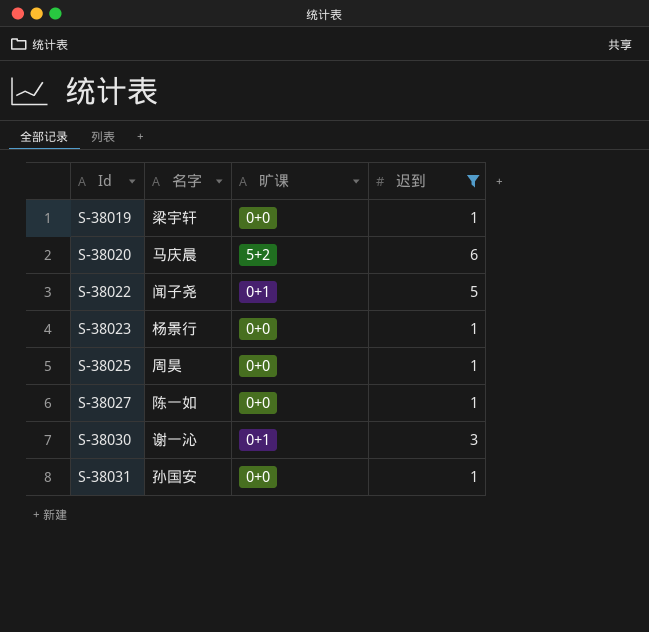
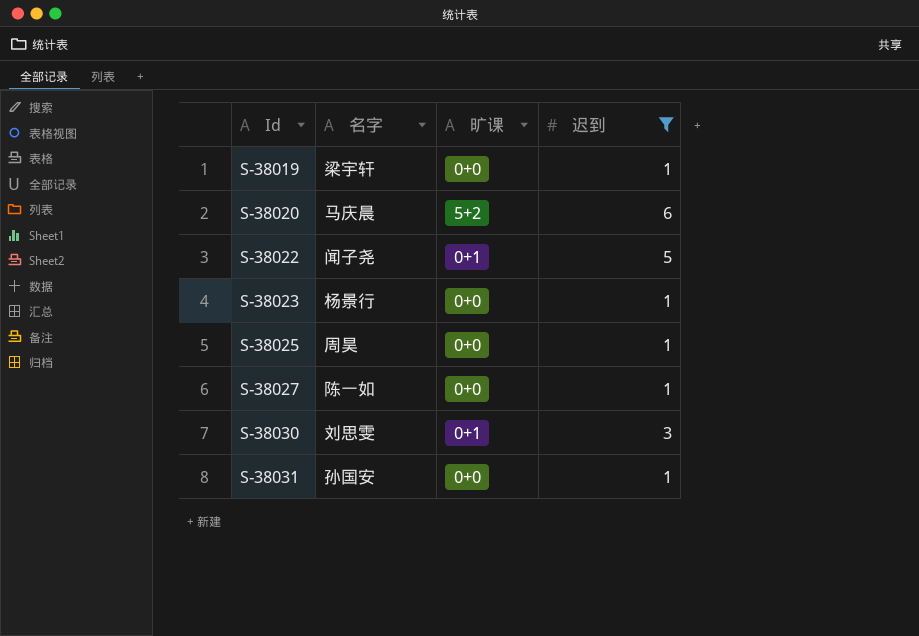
S-38030 | 名字: 谢一沁 -> 刘思雯

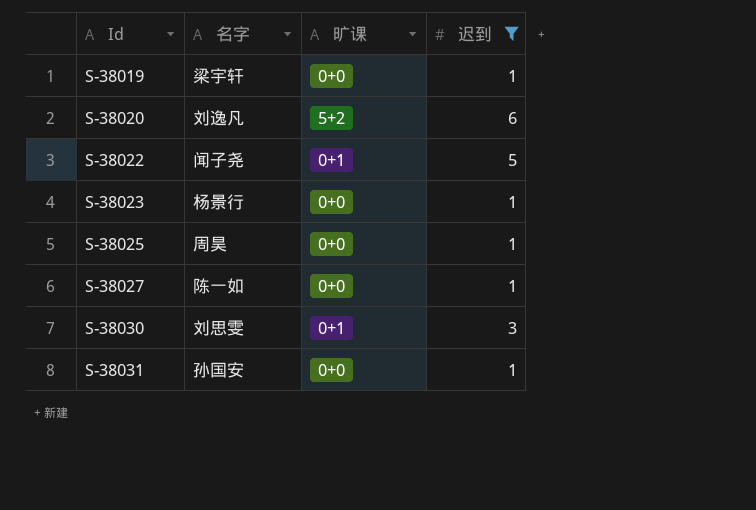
S-38020 | 名字: 马庆晨 -> 刘逸凡

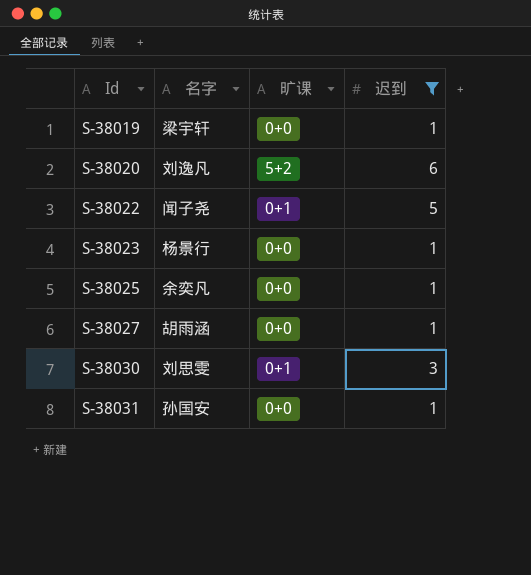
S-38025 | 名字: 周昊 -> 余奕凡
S-38027 | 名字: 陈一如 -> 胡雨涵

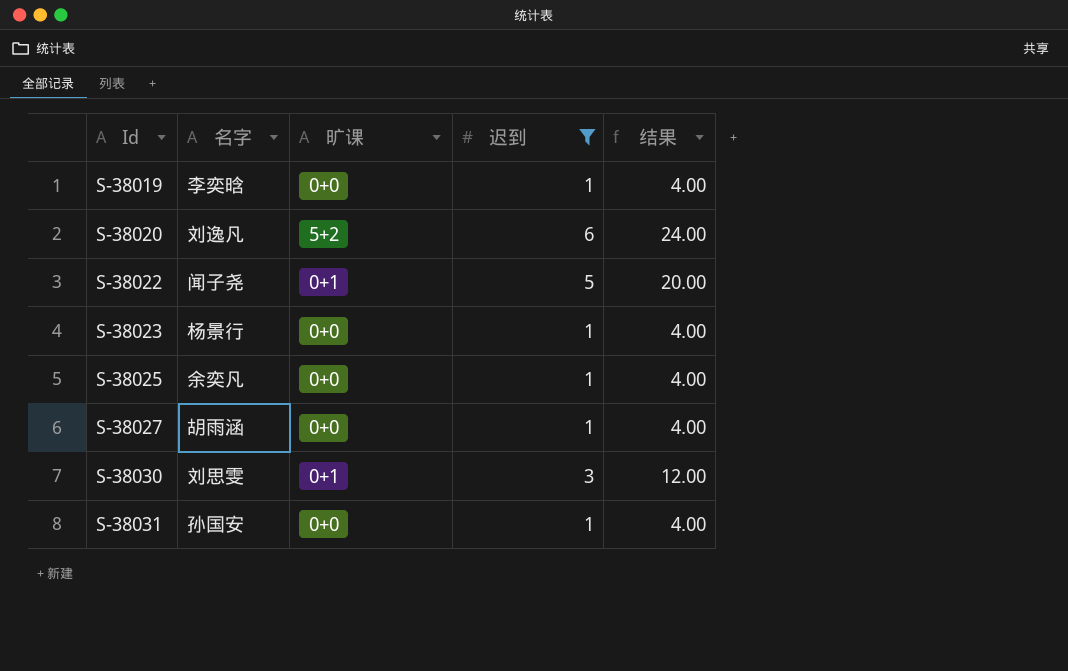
column 结果 | formula: none -> [迟到] * 4
S-38019 | 名字: 梁宇轩 -> 李奕晗

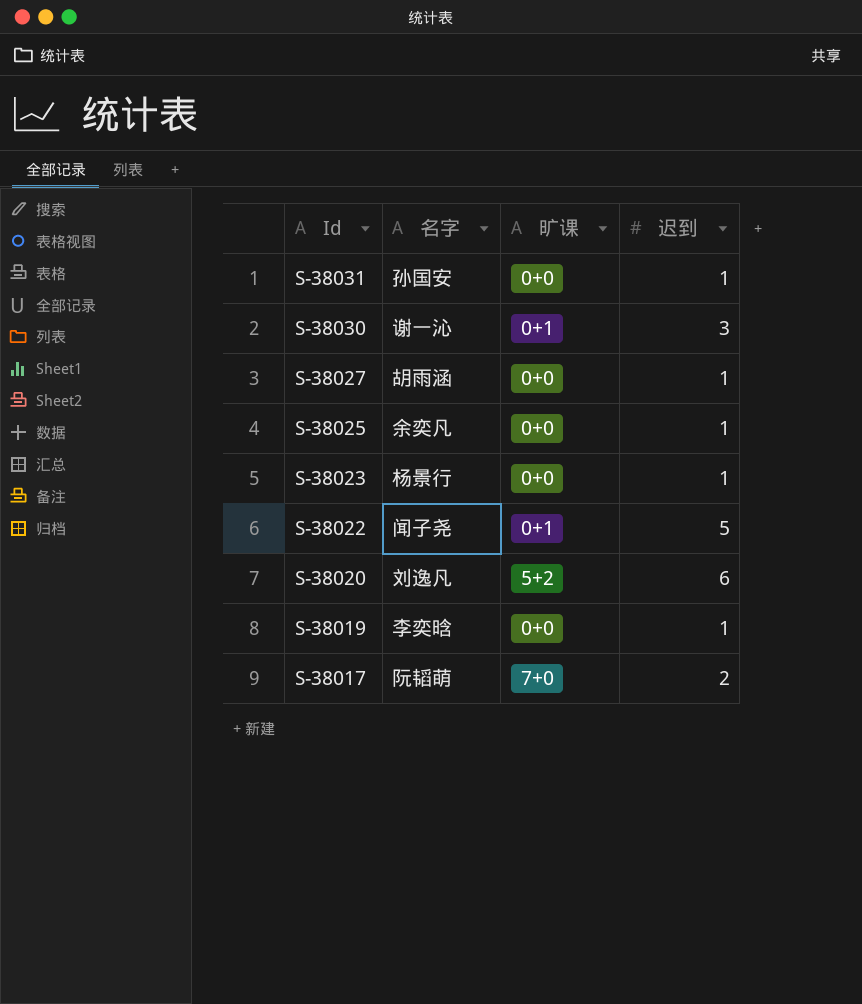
filter: 迟到 != 2 -> none
row order: Id ascending -> Id descending
column 结果 | formula: [迟到] * 4 -> none
S-38030 | 名字: 刘思雯 -> 谢一沁

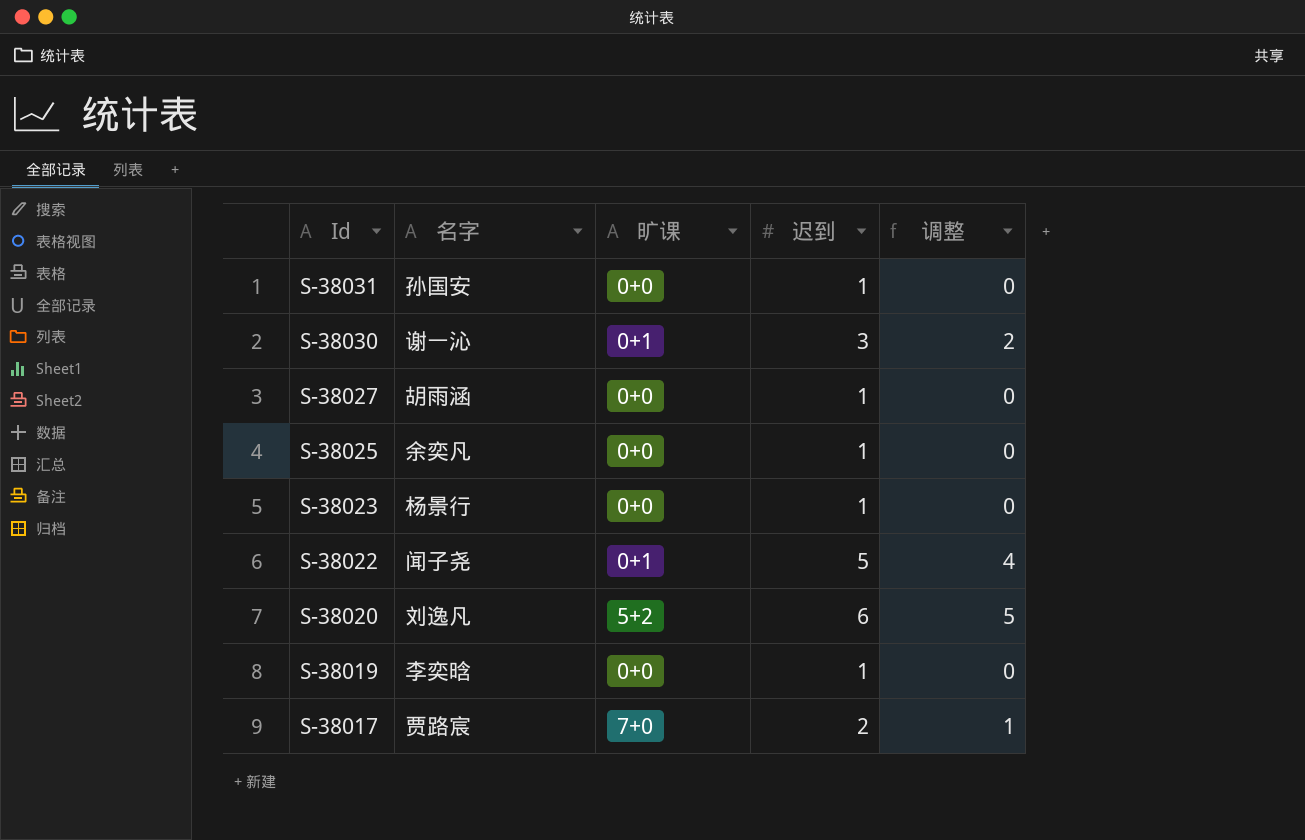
column 调整 | formula: none -> [迟到] - 1
S-38017 | 名字: 阮韬萌 -> 贾路宸

